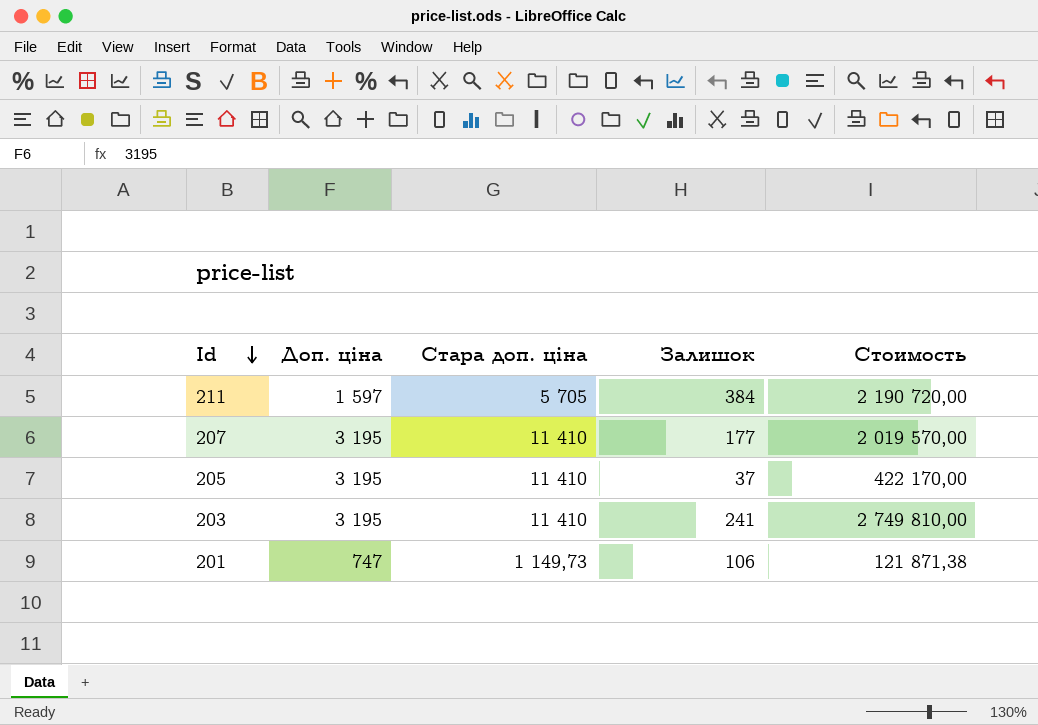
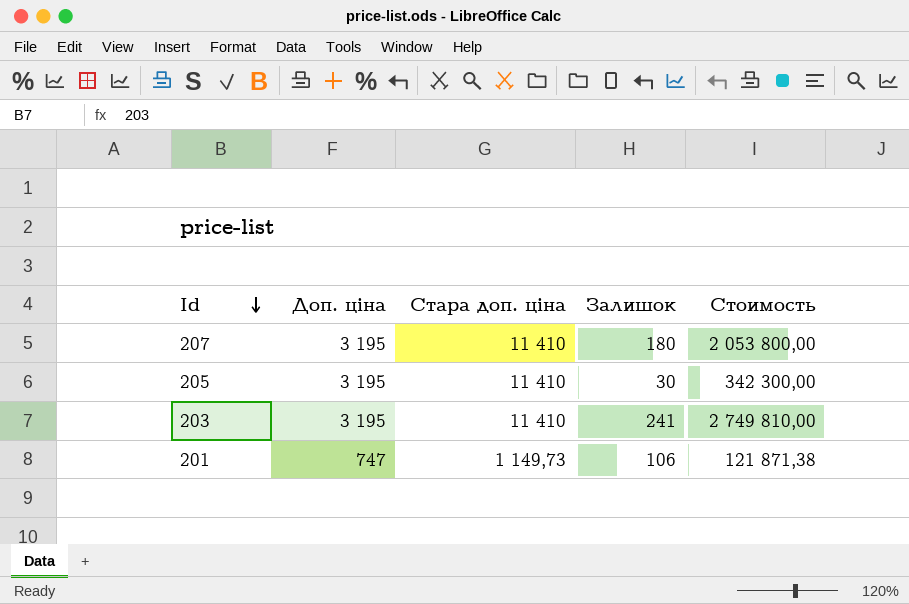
row 211: 1 597 | 5 705 | 384 | 2 190 720,00 -> none
207 | Залишок: 177 -> 180
207 | Стоимость: 2 019 570,00 -> 2 053 800,00
205 | Залишок: 37 -> 30
205 | Стоимость: 422 170,00 -> 342 300,00

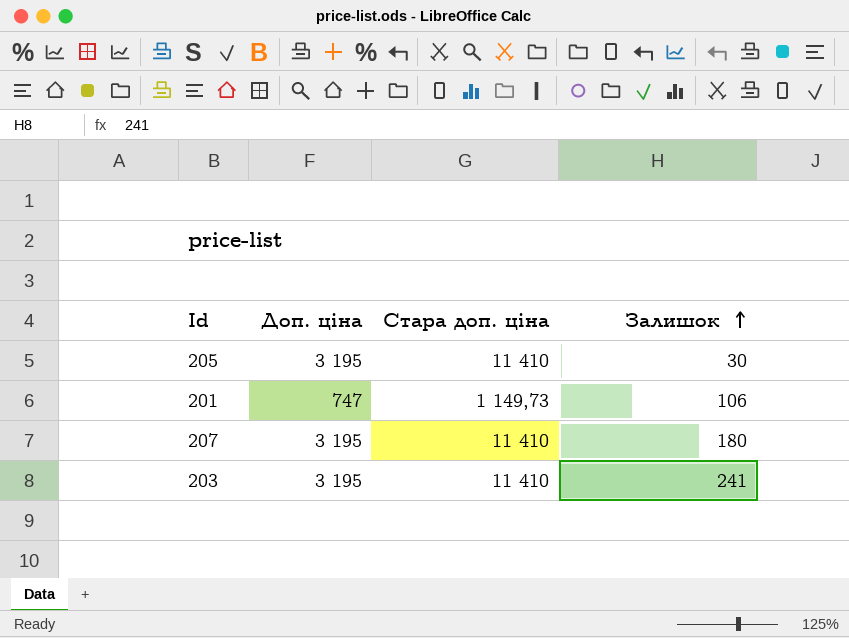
row order: Id descending -> Залишок ascending
column Стоимость | formula: [Стара доп. ціна] * [Залишок] -> none

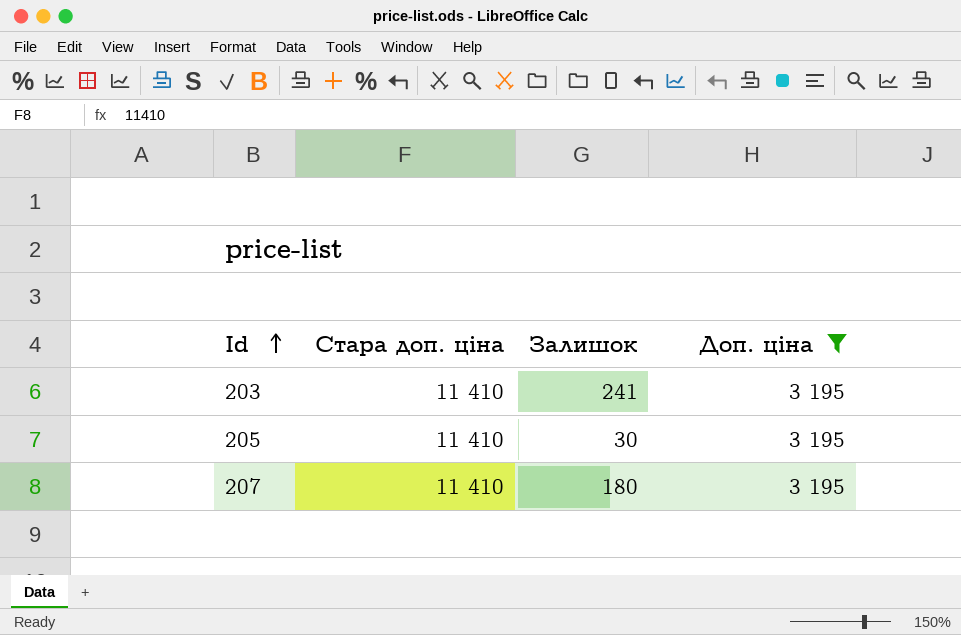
filter: none -> Доп. ціна = 3 195
row order: Залишок ascending -> Id ascending
column Доп. ціна | position: 2 -> 4

